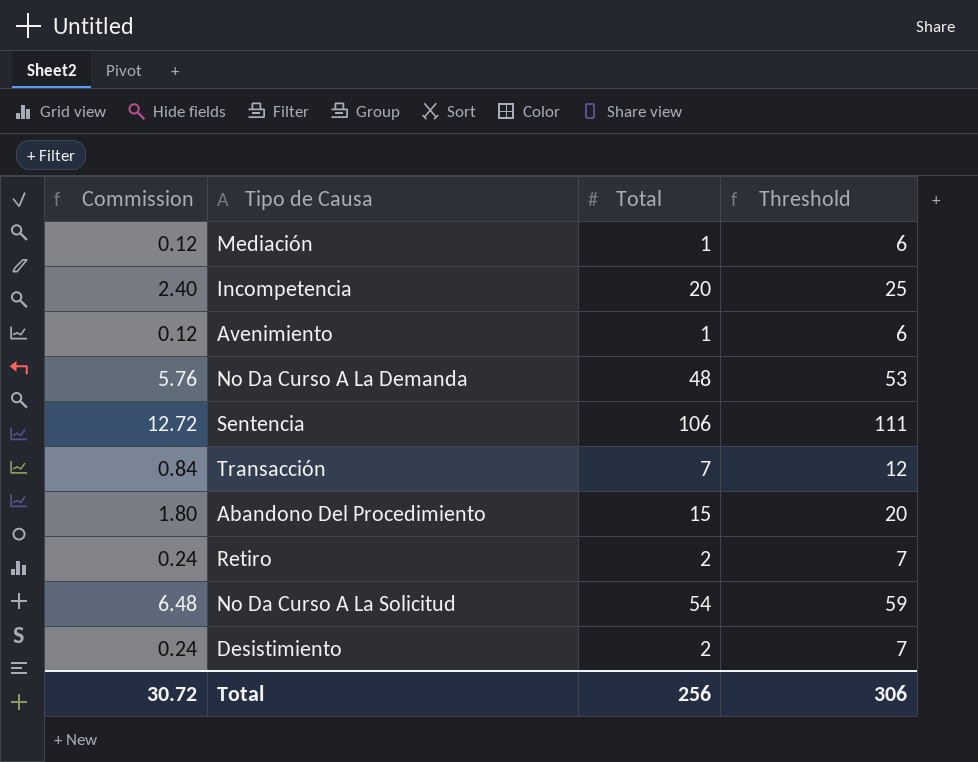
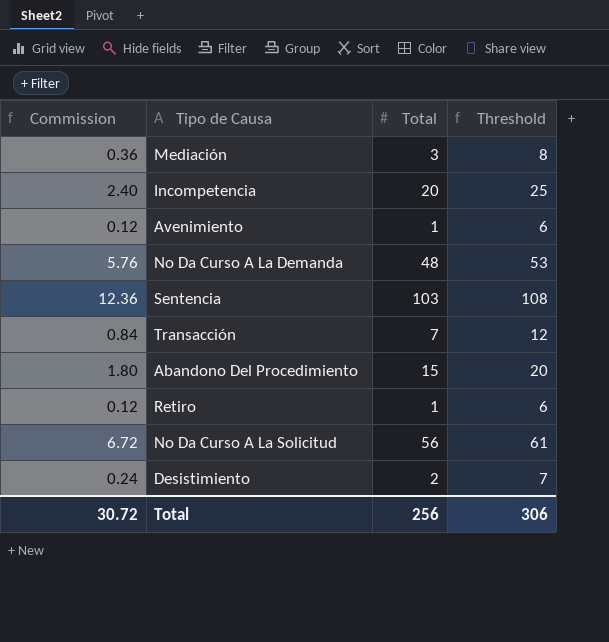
Mediación | Commission: 0.12 -> 0.36
Mediación | Total: 1 -> 3
Mediación | Threshold: 6 -> 8
Sentencia | Commission: 12.72 -> 12.36
Sentencia | Total: 106 -> 103
Sentencia | Threshold: 111 -> 108
Retiro | Commission: 0.24 -> 0.12
Retiro | Total: 2 -> 1
Retiro | Threshold: 7 -> 6
No Da Curso A La Solicitud | Commission: 6.48 -> 6.72
No Da Curso A La Solicitud | Total: 54 -> 56
No Da Curso A La Solicitud | Threshold: 59 -> 61

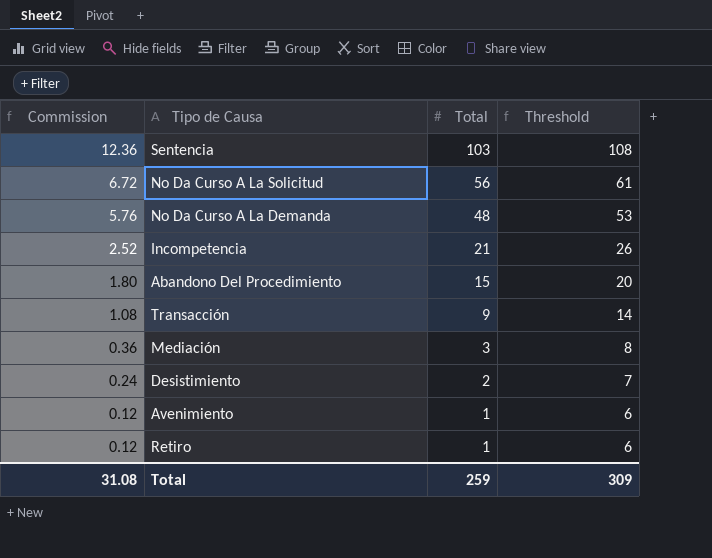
row order: none -> Commission descending
Incompetencia | Commission: 2.40 -> 2.52
Incompetencia | Total: 20 -> 21
Incompetencia | Threshold: 25 -> 26
Transacción | Commission: 0.84 -> 1.08
Transacción | Total: 7 -> 9
Transacción | Threshold: 12 -> 14
Total | Commission: 30.72 -> 31.08
Total | Total: 256 -> 259
Total | Threshold: 306 -> 309

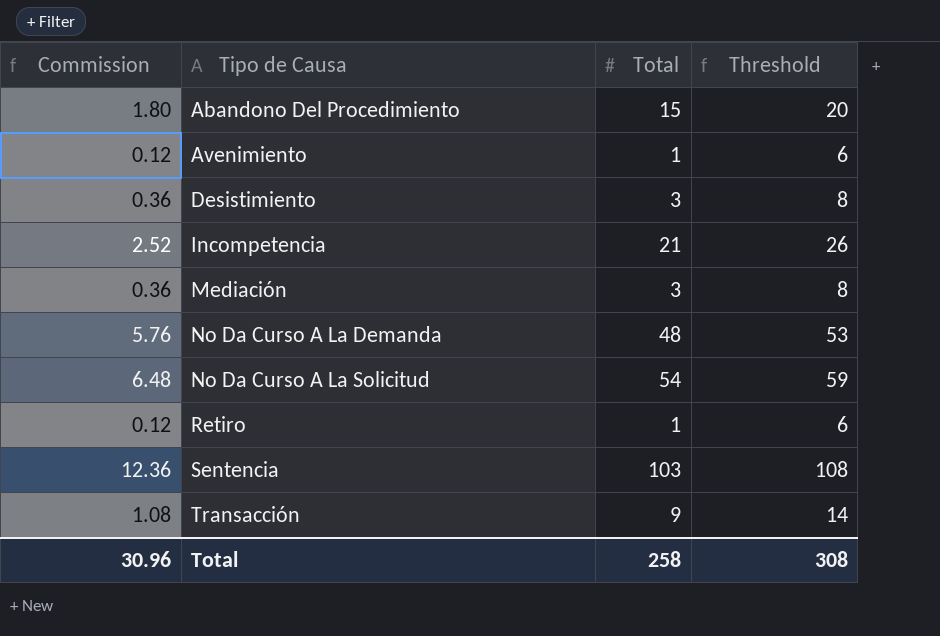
row order: Commission descending -> Tipo de Causa ascending
Desistimiento | Commission: 0.24 -> 0.36
Desistimiento | Total: 2 -> 3
Desistimiento | Threshold: 7 -> 8
No Da Curso A La Solicitud | Commission: 6.72 -> 6.48
No Da Curso A La Solicitud | Total: 56 -> 54
No Da Curso A La Solicitud | Threshold: 61 -> 59
Total | Commission: 31.08 -> 30.96
Total | Total: 259 -> 258
Total | Threshold: 309 -> 308

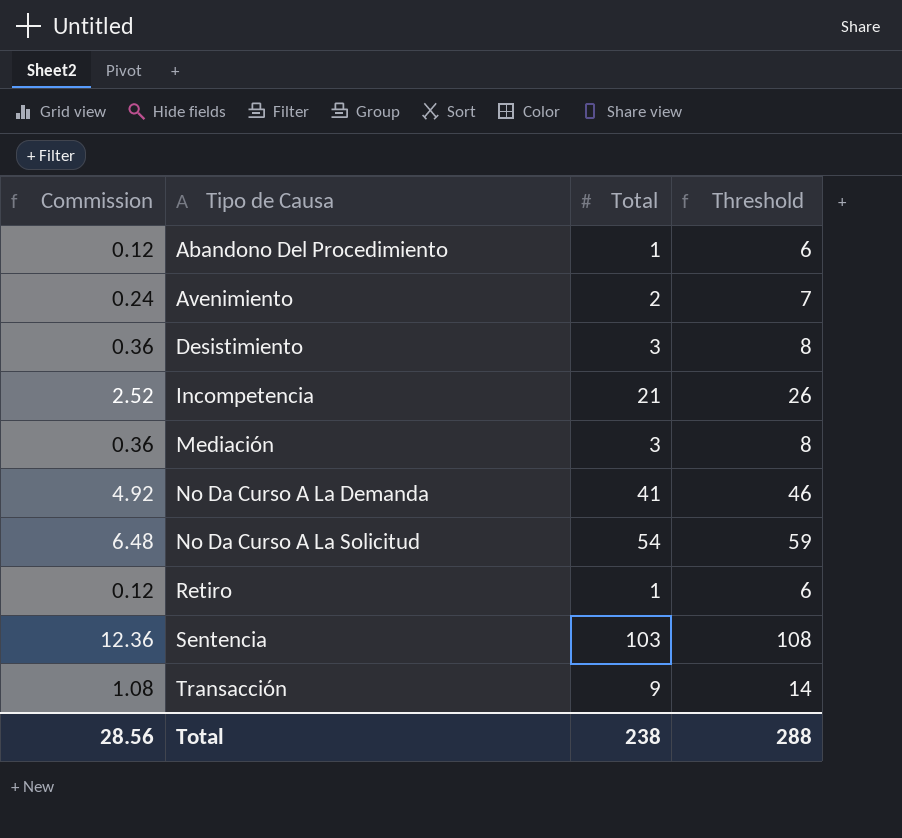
Abandono Del Procedimiento | Commission: 1.80 -> 0.12
Abandono Del Procedimiento | Total: 15 -> 1
Abandono Del Procedimiento | Threshold: 20 -> 6
Avenimiento | Commission: 0.12 -> 0.24
Avenimiento | Total: 1 -> 2
Avenimiento | Threshold: 6 -> 7
No Da Curso A La Demanda | Commission: 5.76 -> 4.92
No Da Curso A La Demanda | Total: 48 -> 41
No Da Curso A La Demanda | Threshold: 53 -> 46
Total | Commission: 30.96 -> 28.56
Total | Total: 258 -> 238
Total | Threshold: 308 -> 288

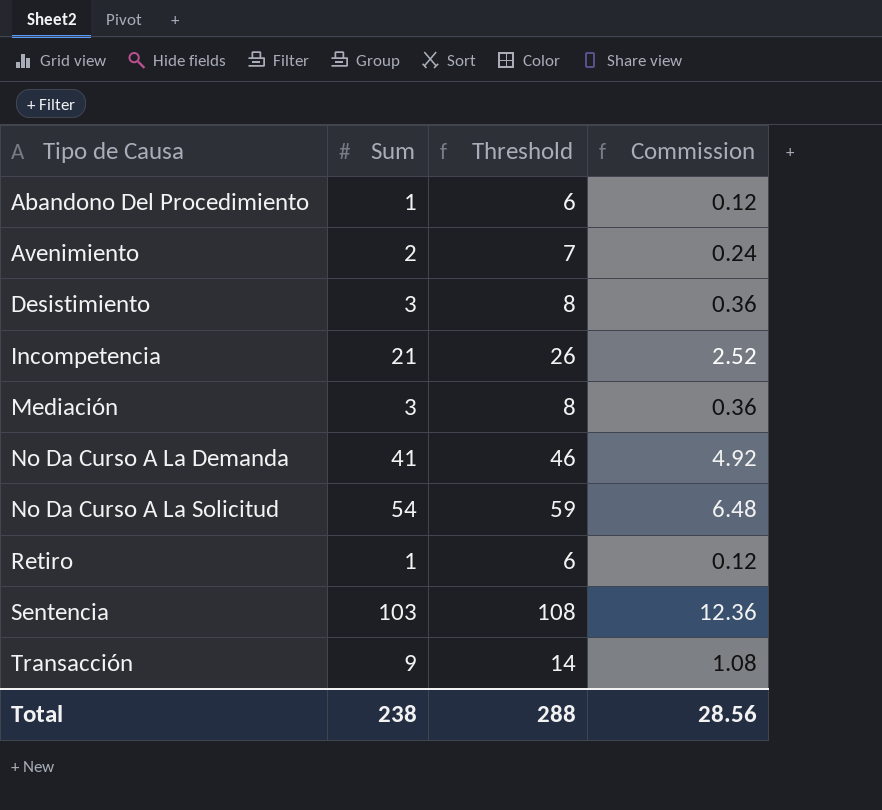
column name: Total -> Sum
column Commission | position: 1 -> 4

